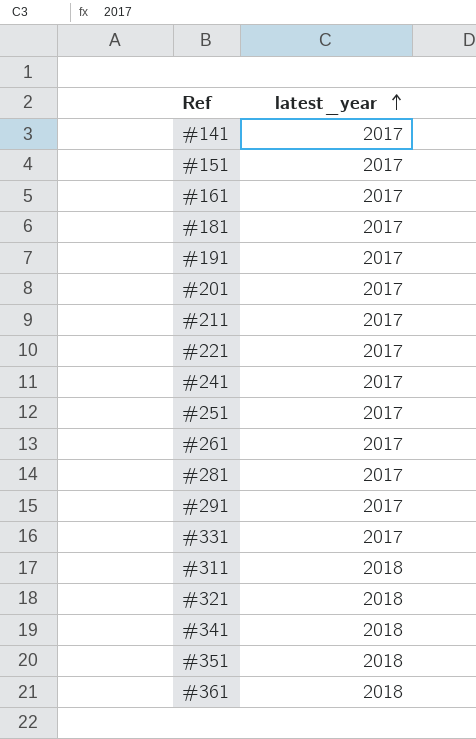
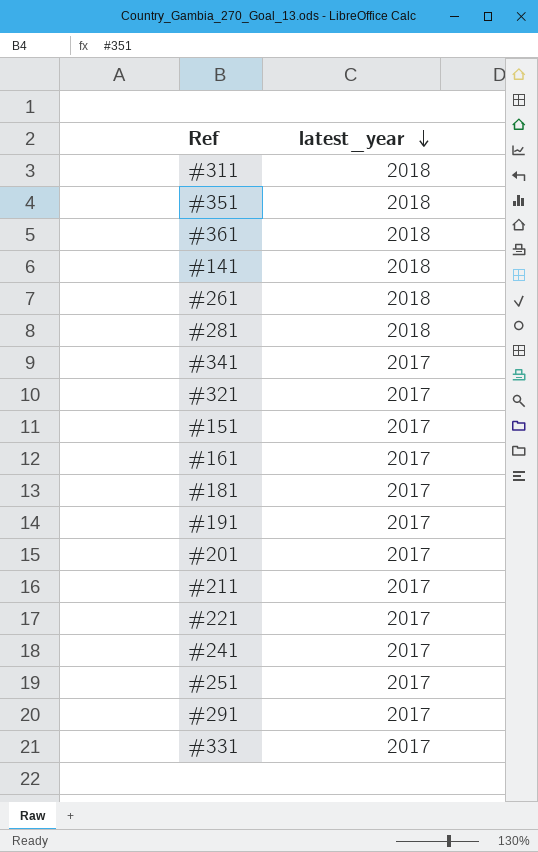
row order: latest_year ascending -> latest_year descending
#141 | latest_year: 2017 -> 2018
#261 | latest_year: 2017 -> 2018
#281 | latest_year: 2017 -> 2018
#341 | latest_year: 2018 -> 2017
#321 | latest_year: 2018 -> 2017

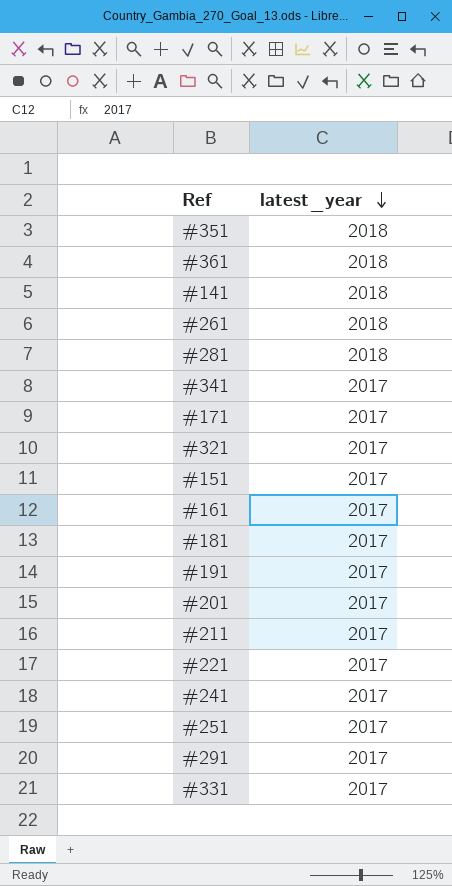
row #311: 2018 -> none
row #171: none -> 2017

